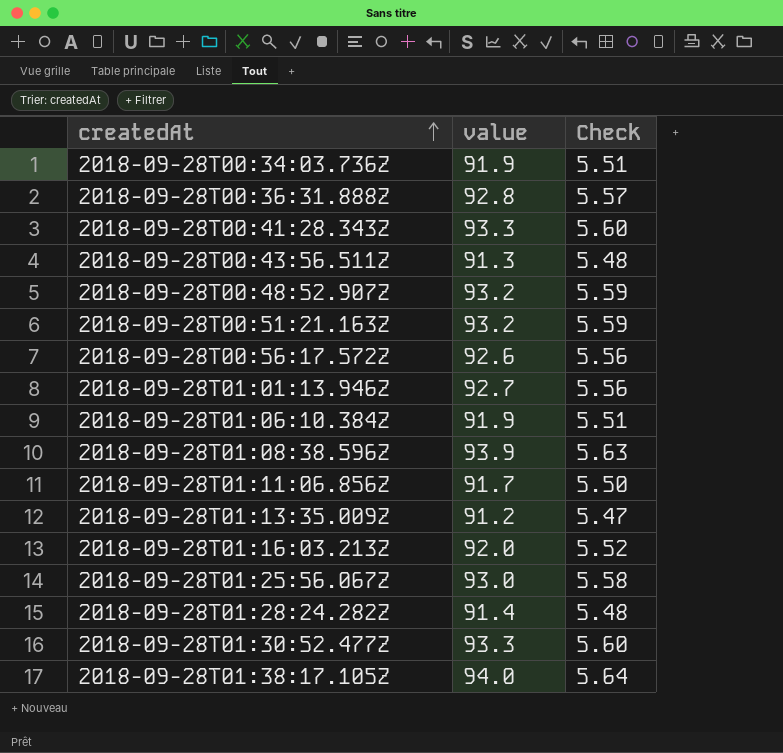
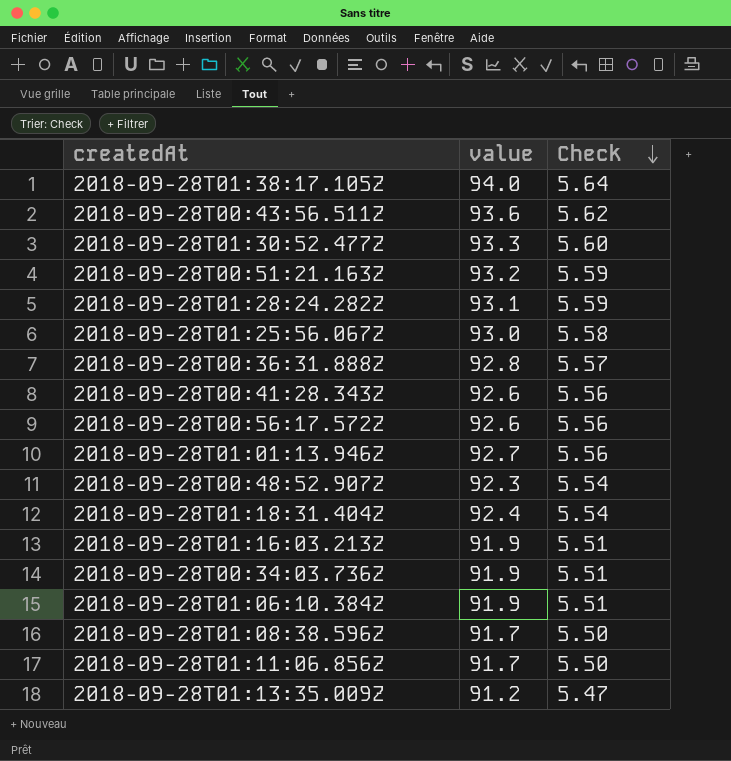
row order: createdAt ascending -> Check descending
2018-09-28T00:43:56.511Z | value: 91.3 -> 93.6
2018-09-28T00:43:56.511Z | Check: 5.48 -> 5.62
2018-09-28T01:28:24.282Z | value: 91.4 -> 93.1
2018-09-28T01:28:24.282Z | Check: 5.48 -> 5.59
2018-09-28T00:41:28.343Z | value: 93.3 -> 92.6
2018-09-28T00:41:28.343Z | Check: 5.60 -> 5.56
2018-09-28T00:48:52.907Z | value: 93.2 -> 92.3
2018-09-28T00:48:52.907Z | Check: 5.59 -> 5.54
row 2018-09-28T01:18:31.404Z: none -> 92.4 | 5.54
2018-09-28T01:16:03.213Z | value: 92.0 -> 91.9
2018-09-28T01:16:03.213Z | Check: 5.52 -> 5.51
2018-09-28T01:08:38.596Z | value: 93.9 -> 91.7
2018-09-28T01:08:38.596Z | Check: 5.63 -> 5.50

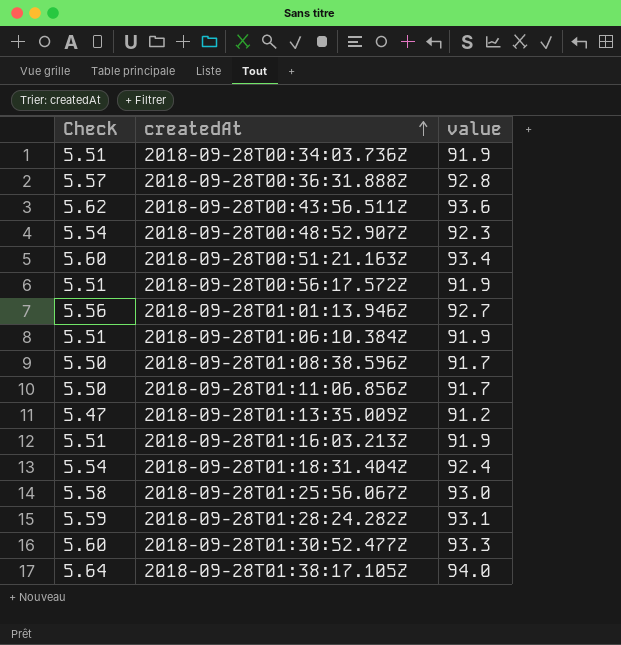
row order: Check descending -> createdAt ascending
column Check | position: 3 -> 1
row 2018-09-28T00:41:28.343Z: 92.6 | 5.56 -> none
2018-09-28T00:51:21.163Z | Check: 5.59 -> 5.60
2018-09-28T00:51:21.163Z | value: 93.2 -> 93.4
2018-09-28T00:56:17.572Z | Check: 5.56 -> 5.51
2018-09-28T00:56:17.572Z | value: 92.6 -> 91.9

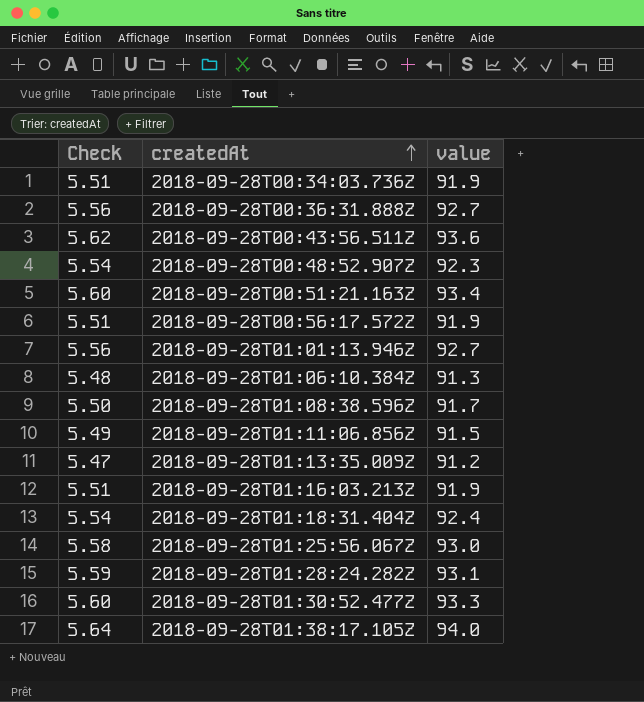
2018-09-28T00:36:31.888Z | Check: 5.57 -> 5.56
2018-09-28T00:36:31.888Z | value: 92.8 -> 92.7
2018-09-28T01:06:10.384Z | Check: 5.51 -> 5.48
2018-09-28T01:06:10.384Z | value: 91.9 -> 91.3
2018-09-28T01:11:06.856Z | Check: 5.50 -> 5.49
2018-09-28T01:11:06.856Z | value: 91.7 -> 91.5

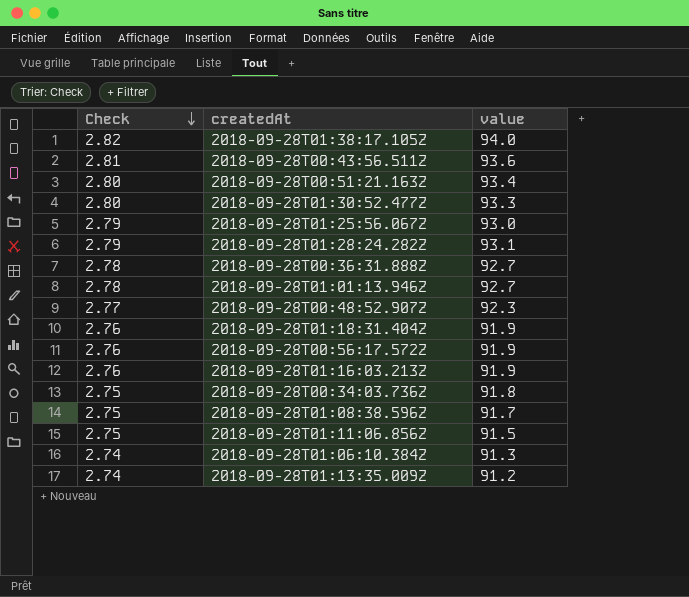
row order: createdAt ascending -> Check descending
column Check | formula: [value] * 0.06 -> [value] * 0.03
2018-09-28T01:18:31.404Z | value: 92.4 -> 91.9
2018-09-28T00:34:03.736Z | value: 91.9 -> 91.8

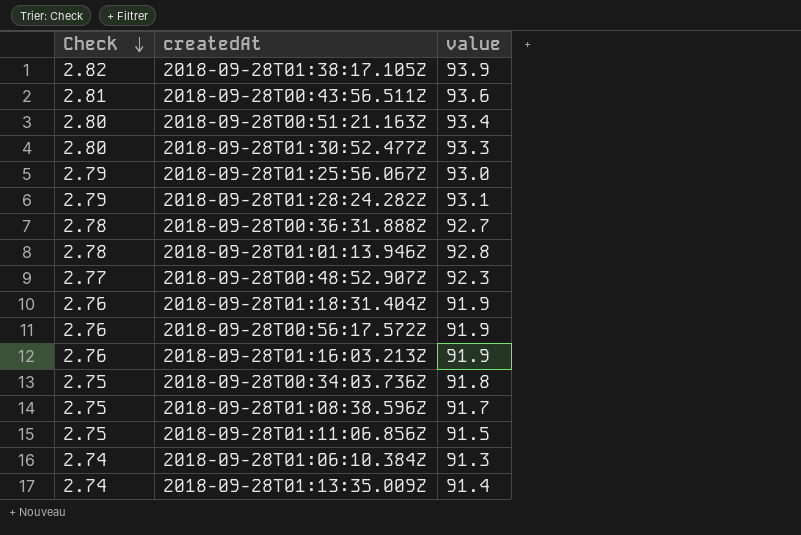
2018-09-28T01:38:17.105Z | value: 94.0 -> 93.9
2018-09-28T01:01:13.946Z | value: 92.7 -> 92.8
2018-09-28T01:13:35.009Z | value: 91.2 -> 91.4

